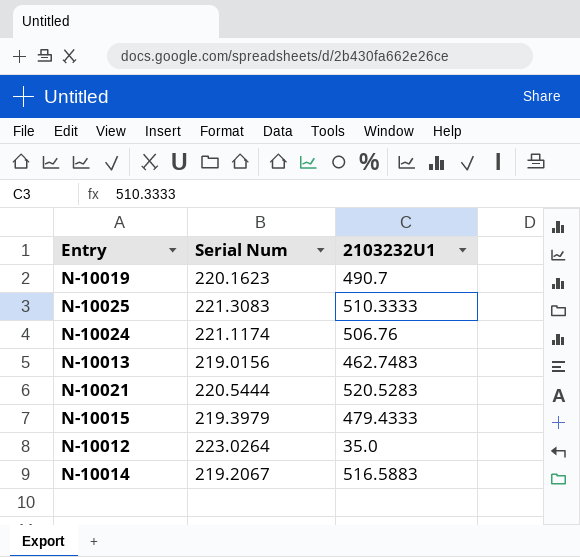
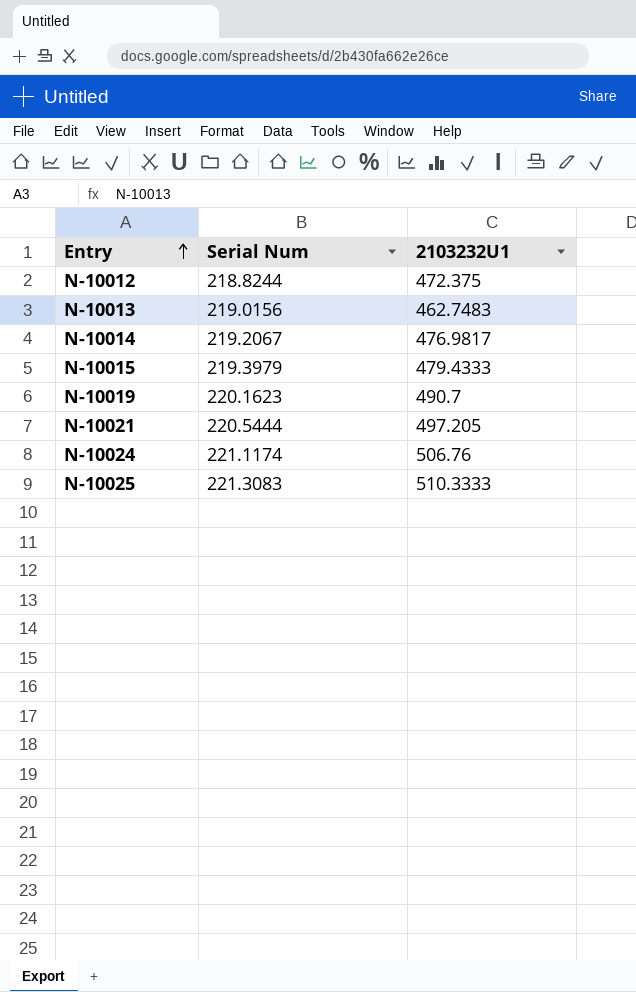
row order: none -> Entry ascending
N-10012 | Serial Num: 223.0264 -> 218.8244
N-10012 | 2103232U1: 35.0 -> 472.375
N-10014 | 2103232U1: 516.5883 -> 476.9817
N-10021 | 2103232U1: 520.5283 -> 497.205

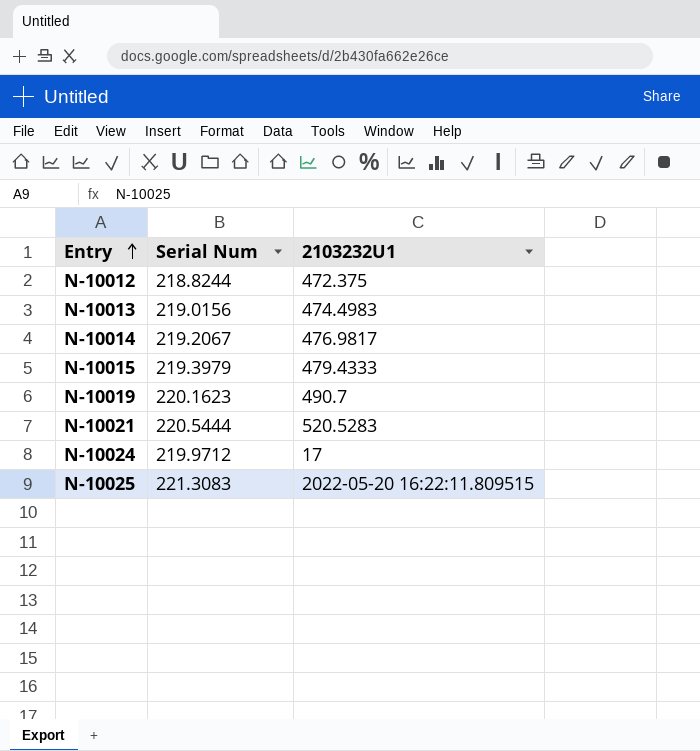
N-10013 | 2103232U1: 462.7483 -> 474.4983
N-10021 | 2103232U1: 497.205 -> 520.5283
N-10024 | Serial Num: 221.1174 -> 219.9712
N-10024 | 2103232U1: 506.76 -> 17
N-10025 | 2103232U1: 510.3333 -> 2022-05-20 16:22:11.809515

